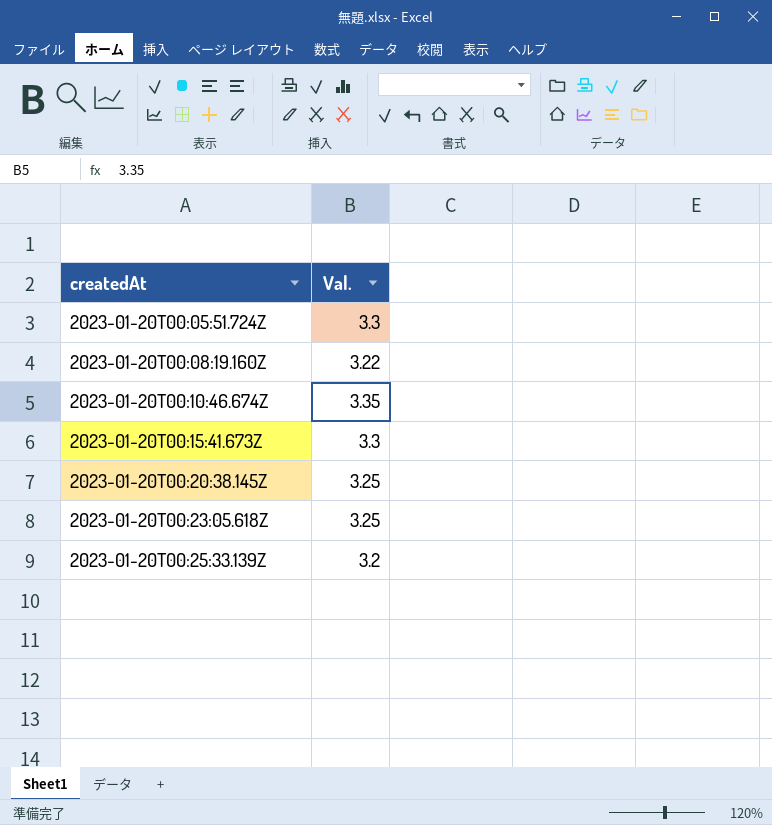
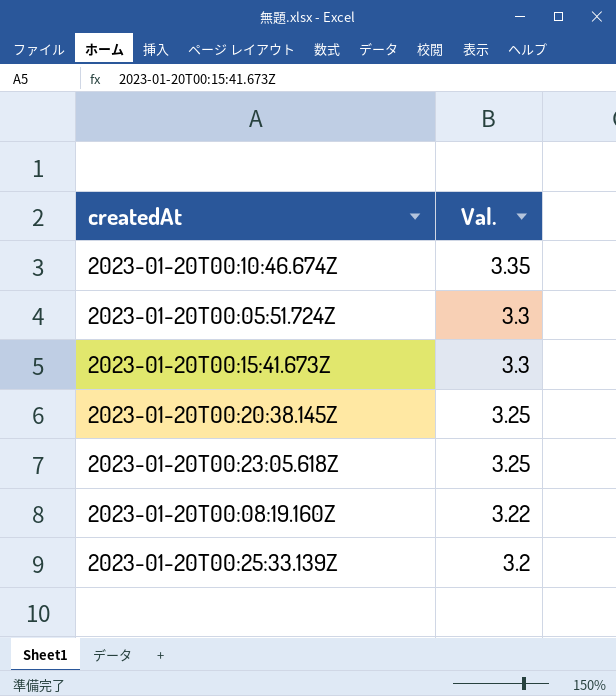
row order: createdAt ascending -> Val. descending

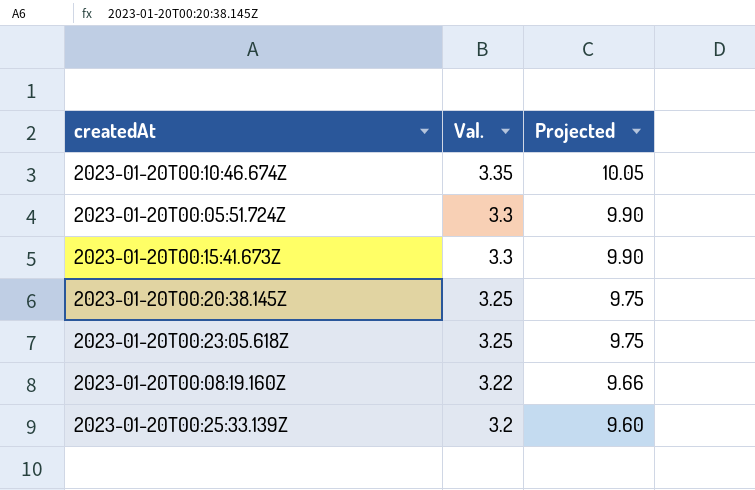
column Projected | formula: none -> [Val.] * 3

